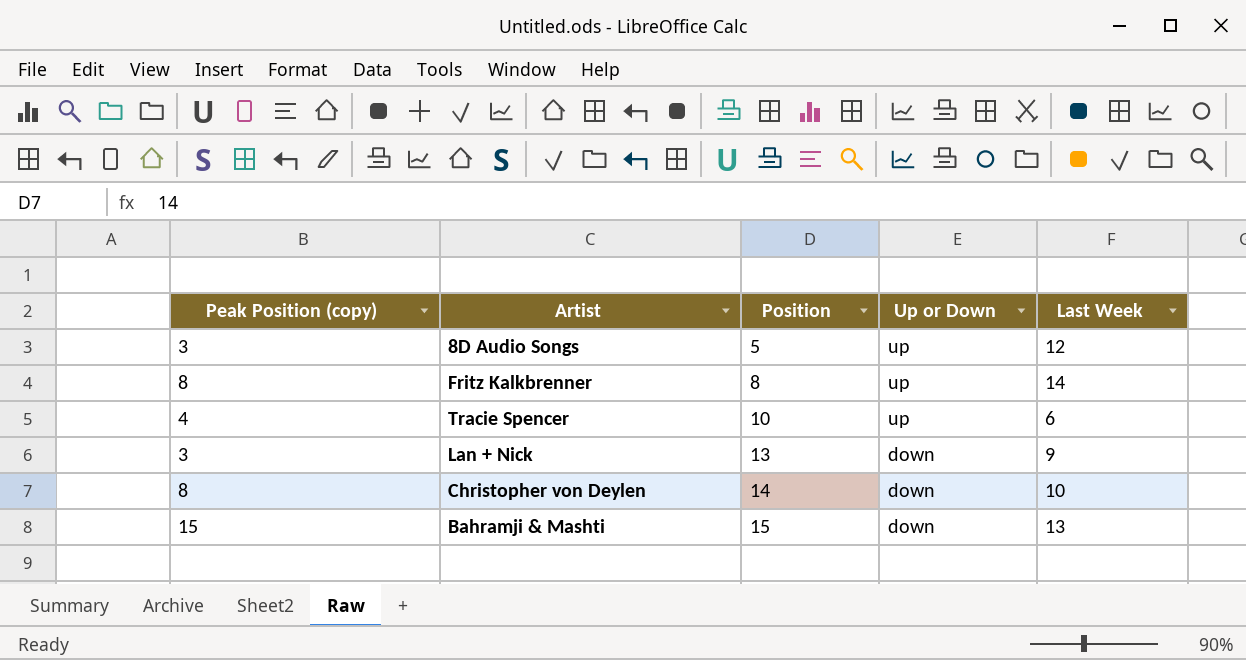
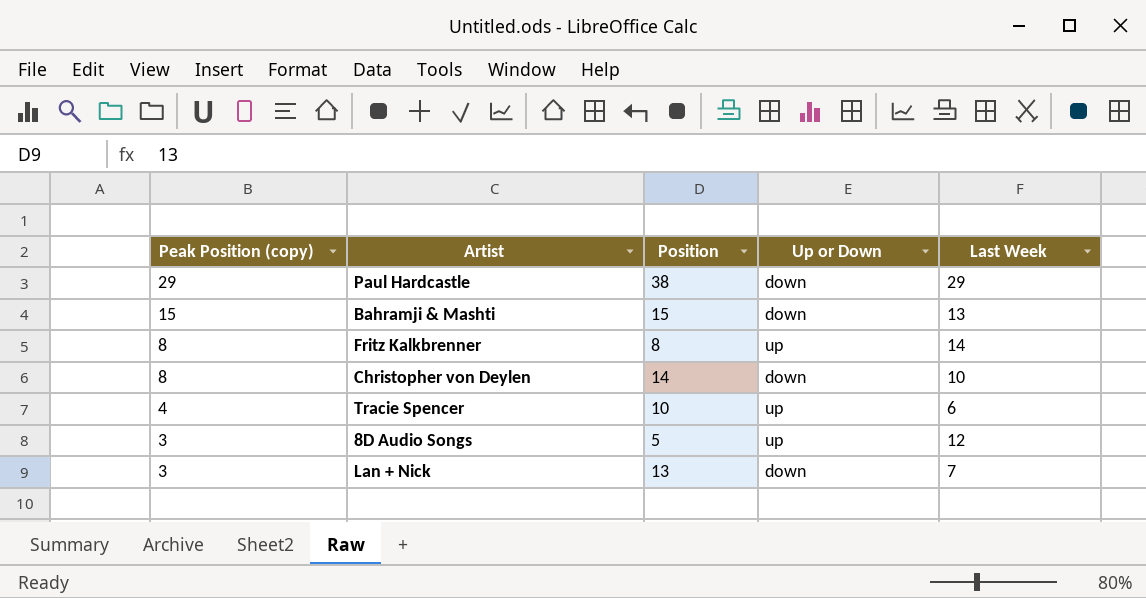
row order: Position ascending -> Peak Position (copy) descending
row Paul Hardcastle: none -> 29 | 38 | down | 29
Lan + Nick | Last Week: 9 -> 7

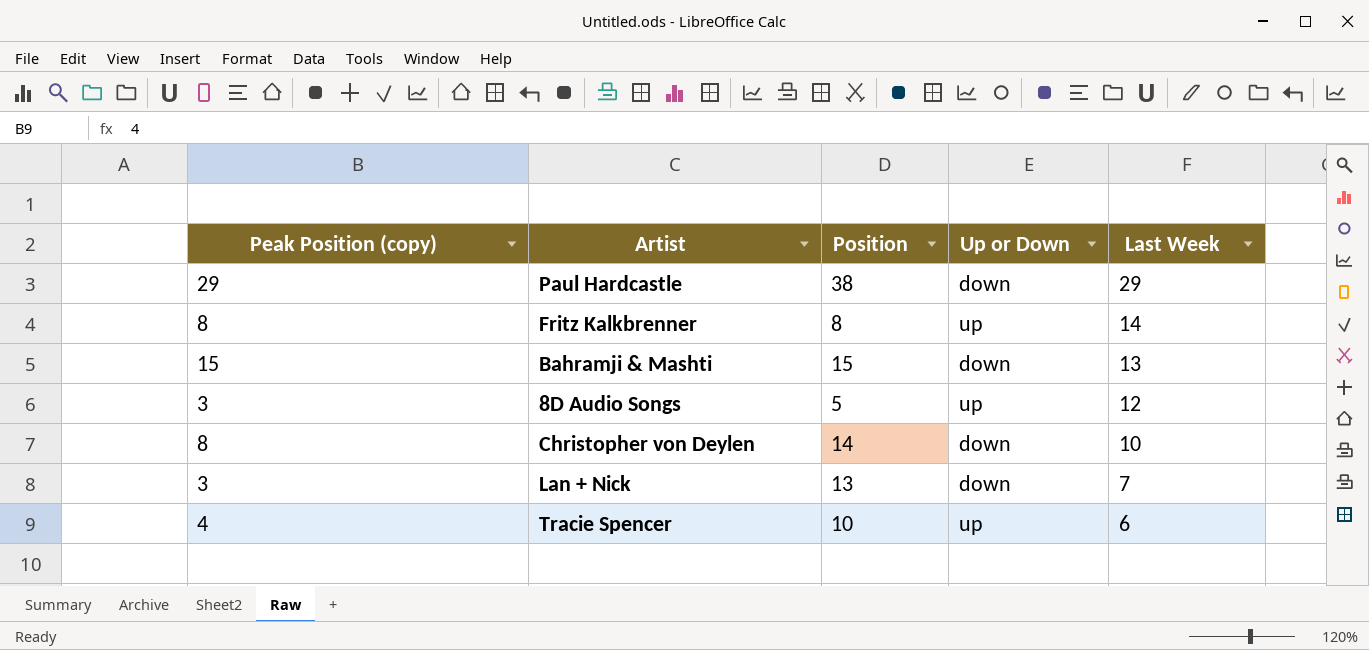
row order: Peak Position (copy) descending -> Last Week descending

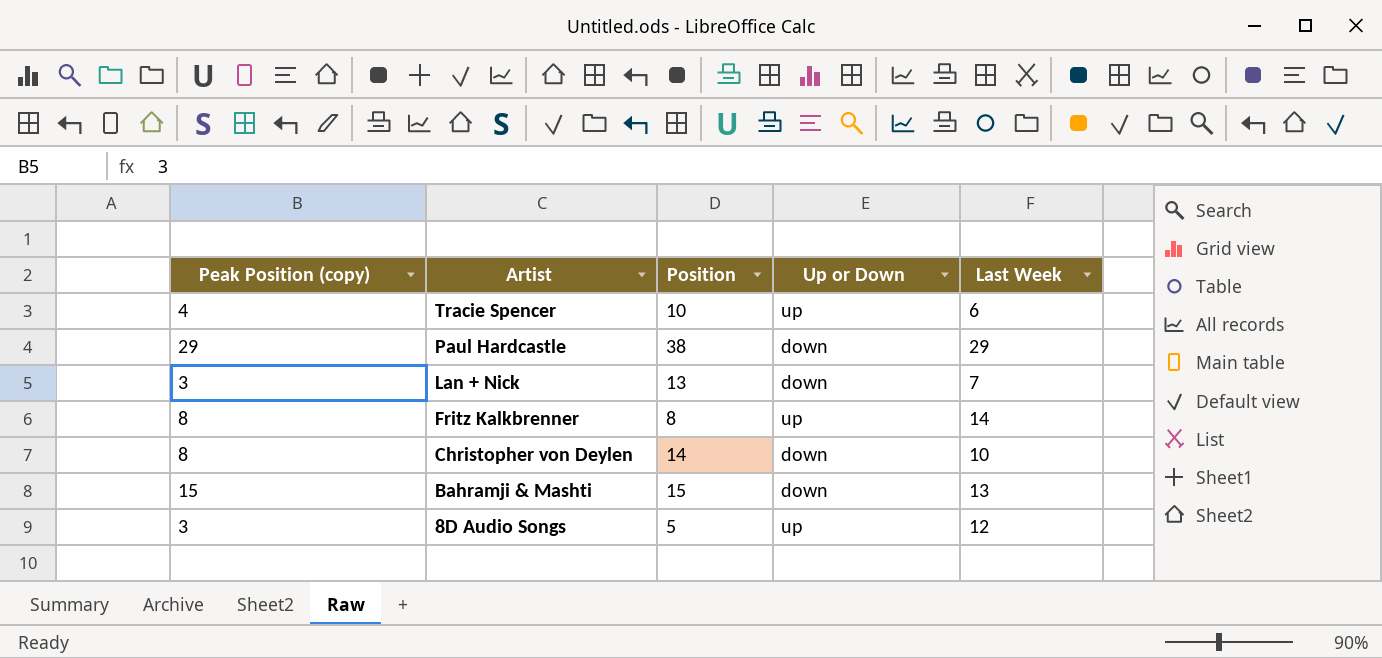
row order: Last Week descending -> Artist descending

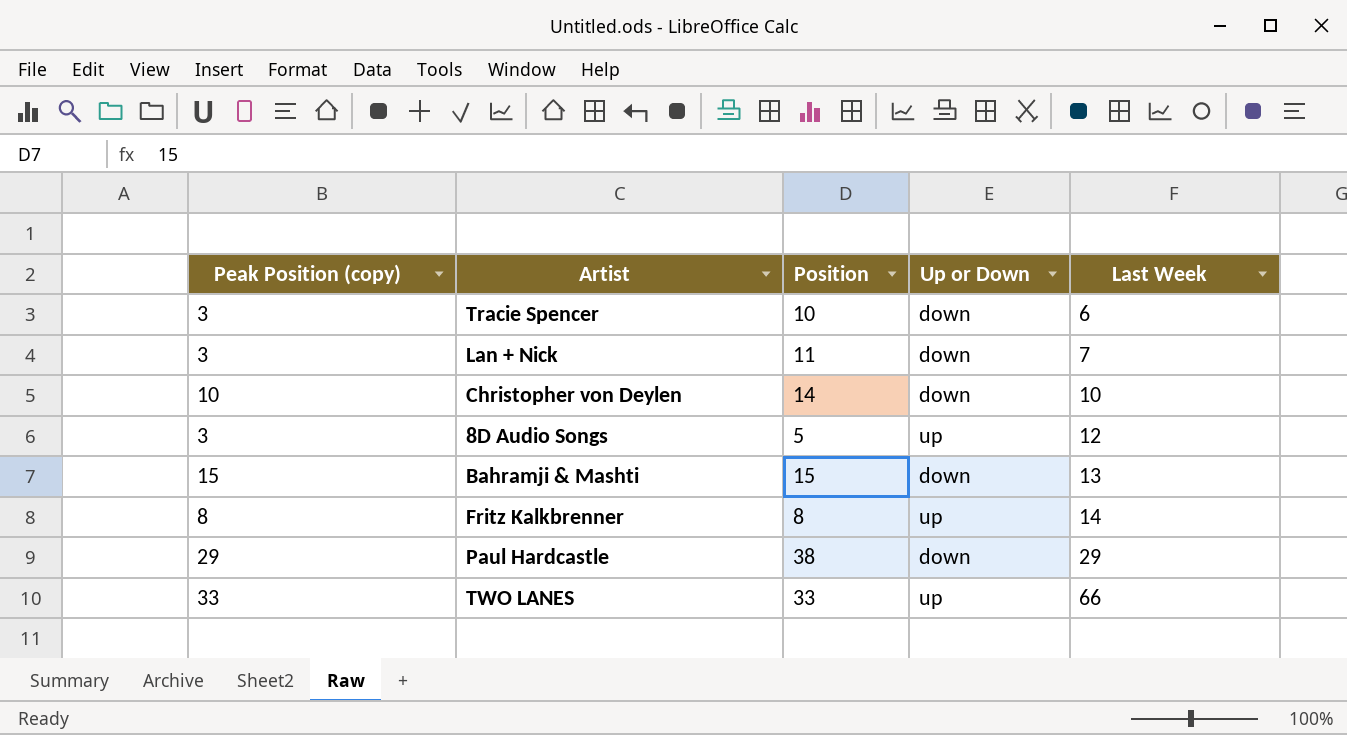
row order: Artist descending -> Last Week ascending
Tracie Spencer | Peak Position (copy): 4 -> 3
Tracie Spencer | Up or Down: up -> down
Lan + Nick | Position: 13 -> 11
Christopher von Deylen | Peak Position (copy): 8 -> 10
row TWO LANES: none -> 33 | 33 | up | 66

